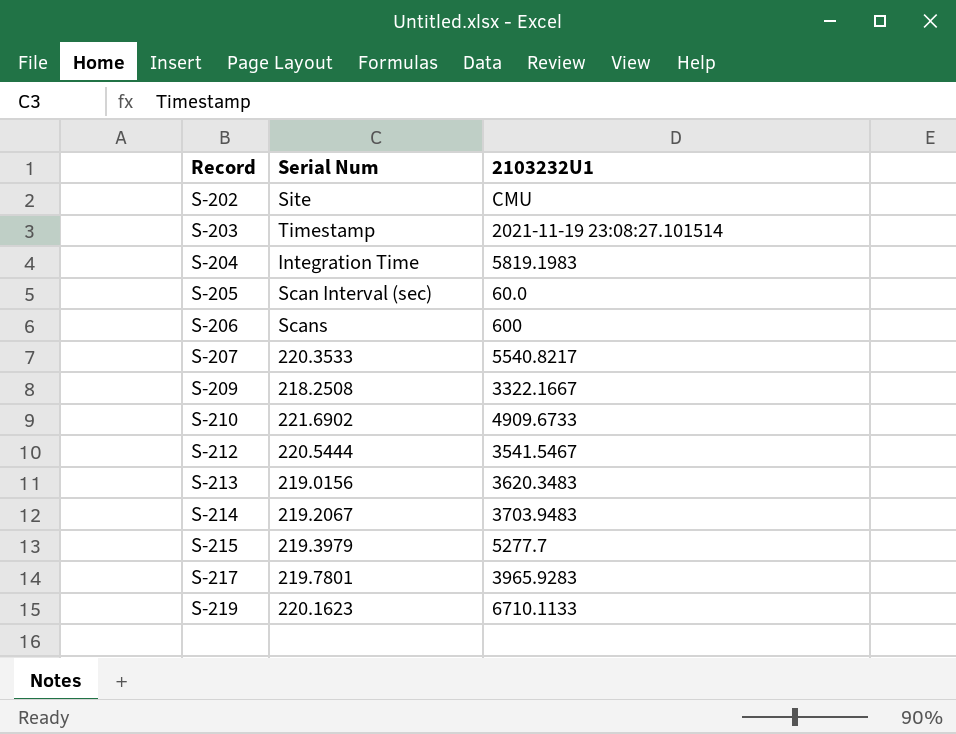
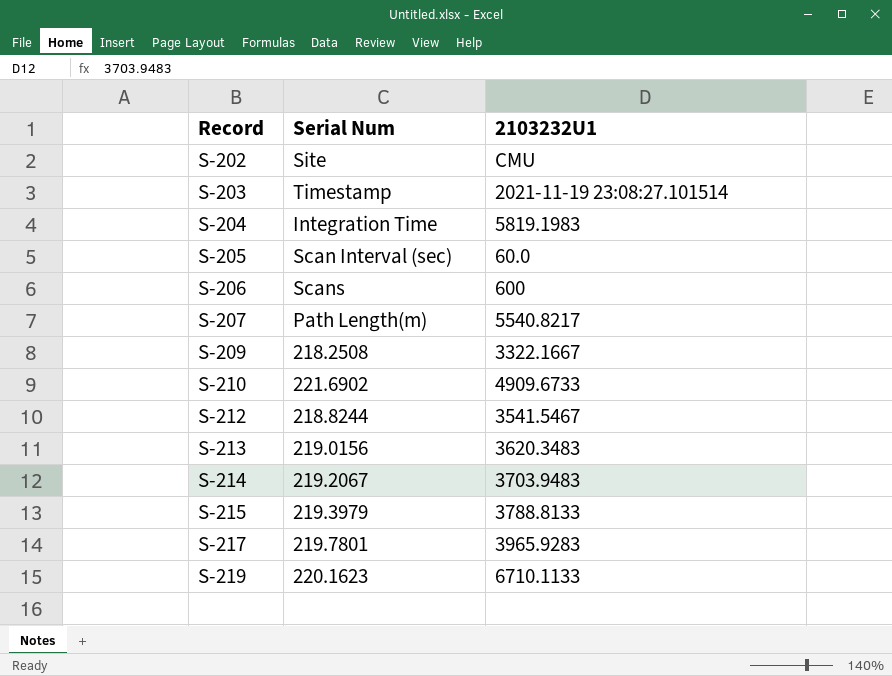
S-207 | Serial Num: 220.3533 -> Path Length(m)
S-212 | Serial Num: 220.5444 -> 218.8244
S-215 | 2103232U1: 5277.7 -> 3788.8133

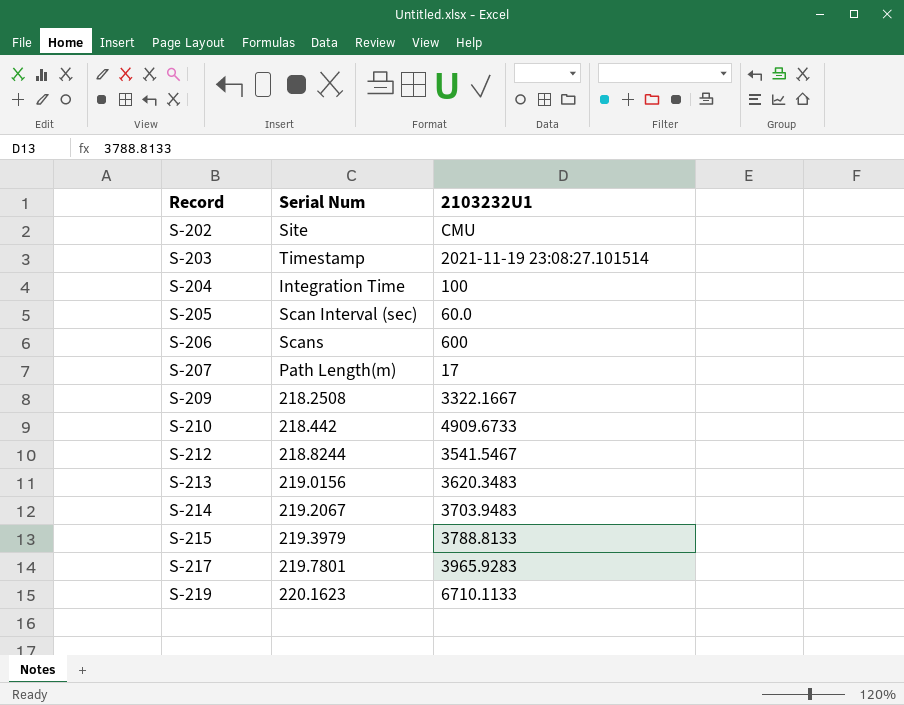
S-204 | 2103232U1: 5819.1983 -> 100
S-207 | 2103232U1: 5540.8217 -> 17
S-210 | Serial Num: 221.6902 -> 218.442

